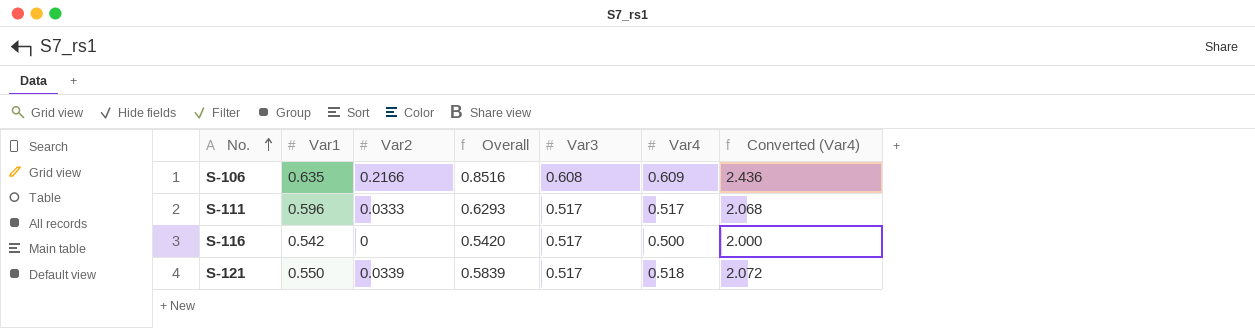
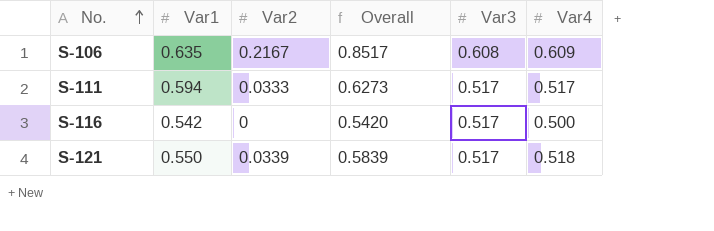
column Converted (Var4) | formula: [Var4] * 4 -> none
S-106 | Var2: 0.2166 -> 0.2167
S-106 | Overall: 0.8516 -> 0.8517
S-111 | Var1: 0.596 -> 0.594
S-111 | Overall: 0.6293 -> 0.6273

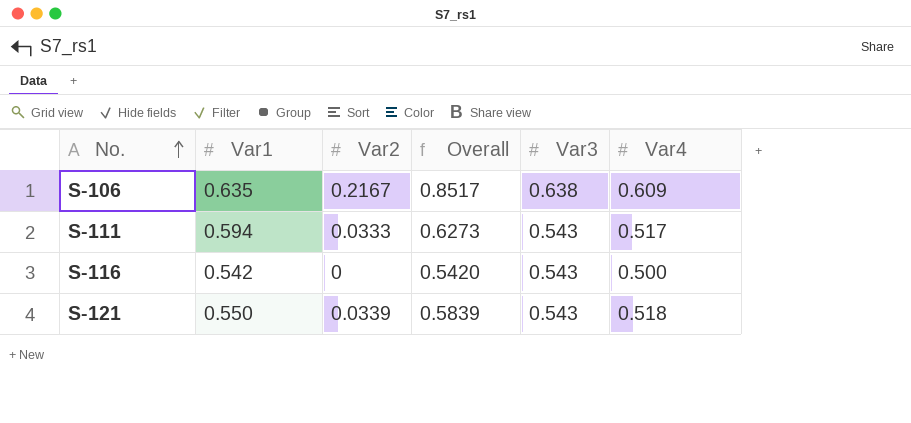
S-106 | Var3: 0.608 -> 0.638
S-111 | Var3: 0.517 -> 0.543
S-116 | Var3: 0.517 -> 0.543
S-121 | Var3: 0.517 -> 0.543

